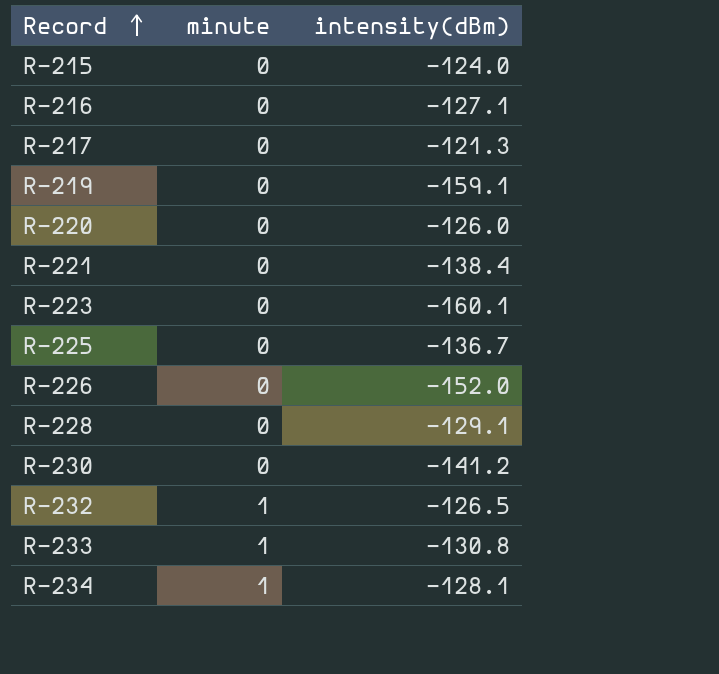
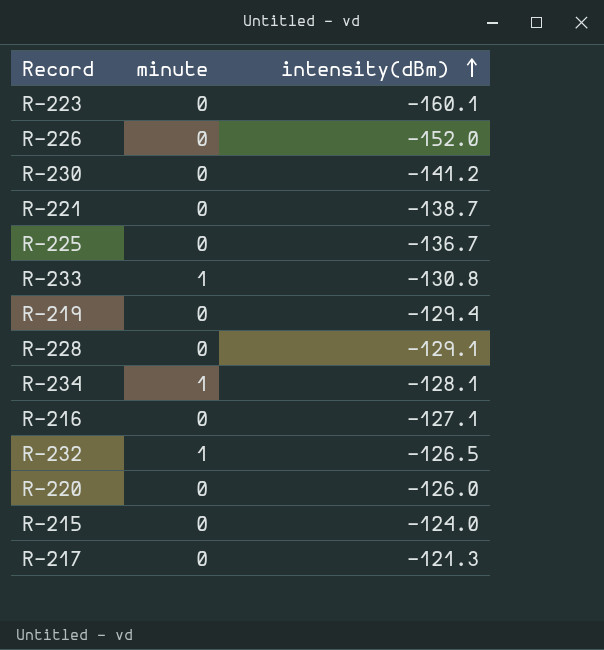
row order: Record ascending -> intensity(dBm) ascending
R-221 | intensity(dBm): -138.4 -> -138.7
R-219 | intensity(dBm): -159.1 -> -129.4

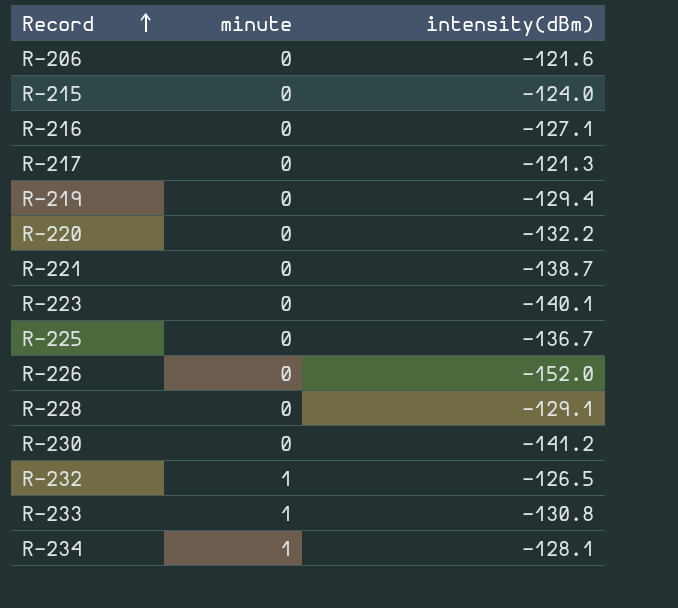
row order: intensity(dBm) ascending -> Record ascending
row R-206: none -> 0 | -121.6
R-220 | intensity(dBm): -126.0 -> -132.2
R-223 | intensity(dBm): -160.1 -> -140.1

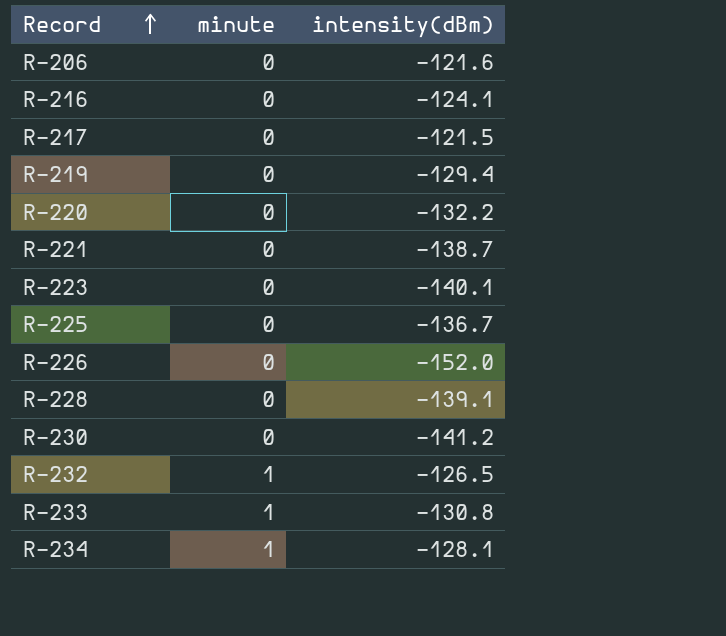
row R-215: 0 | -124.0 -> none
R-216 | intensity(dBm): -127.1 -> -124.1
R-217 | intensity(dBm): -121.3 -> -121.5
R-228 | intensity(dBm): -129.1 -> -139.1

